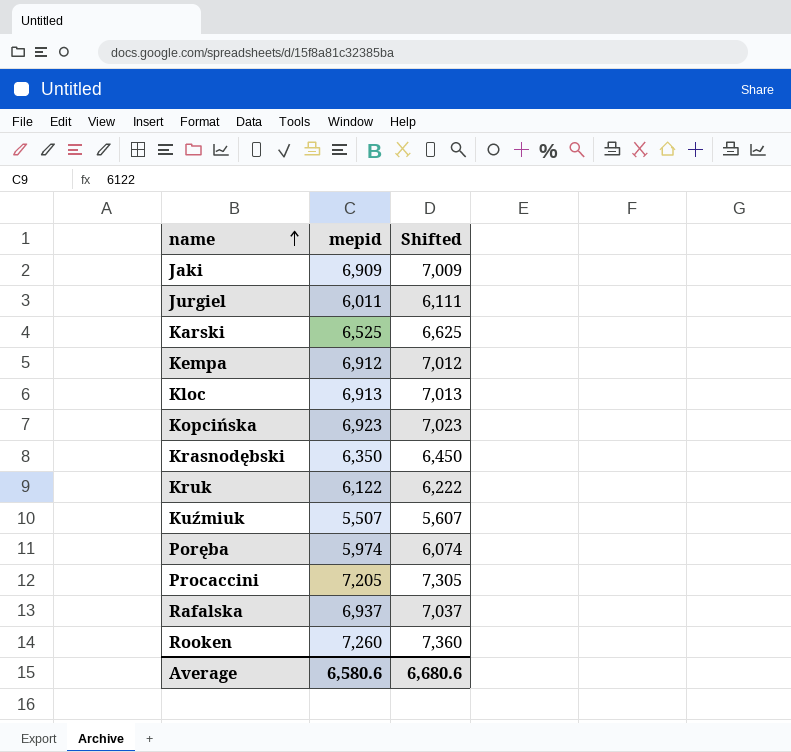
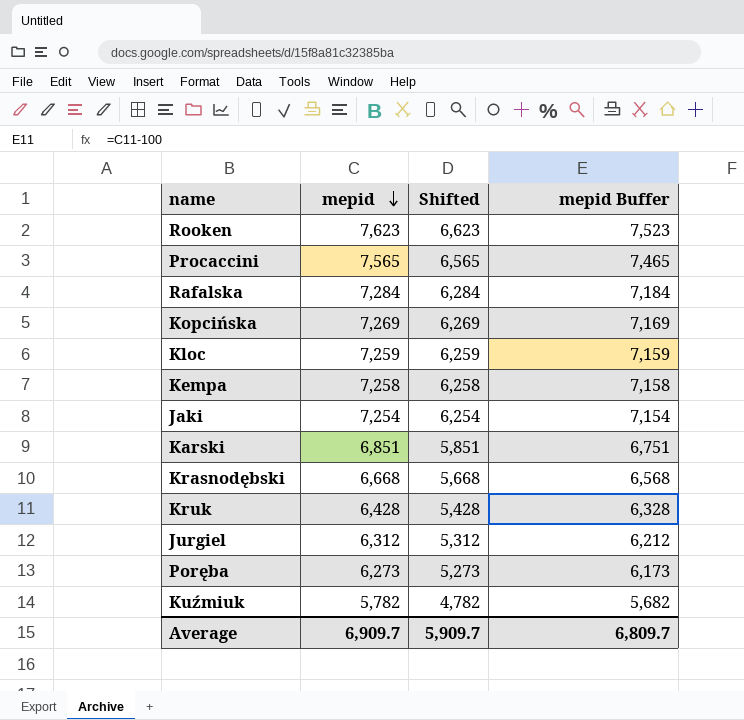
row order: name ascending -> mepid descending
column Shifted | formula: [mepid] + 100 -> [mepid] - 1000
column mepid Buffer | formula: none -> [mepid] - 100
Rooken | mepid: 7,260 -> 7,623
Procaccini | mepid: 7,205 -> 7,565
Rafalska | mepid: 6,937 -> 7,284
Kopcińska | mepid: 6,923 -> 7,269
Kloc | mepid: 6,913 -> 7,259
Kempa | mepid: 6,912 -> 7,258
Jaki | mepid: 6,909 -> 7,254
Karski | mepid: 6,525 -> 6,851
Krasnodębski | mepid: 6,350 -> 6,668
Kruk | mepid: 6,122 -> 6,428
Jurgiel | mepid: 6,011 -> 6,312
Poręba | mepid: 5,974 -> 6,273
Kuźmiuk | mepid: 5,507 -> 5,782
Average | mepid: 6,580.6 -> 6,909.7
Average | Shifted: 6,680.6 -> 5,909.7

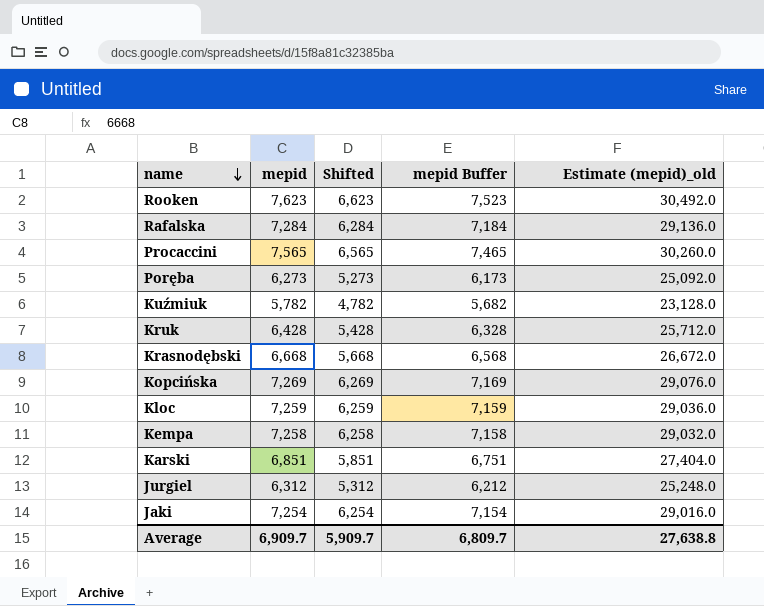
row order: mepid descending -> name descending
column Estimate (mepid)_old | formula: none -> [mepid] * 4

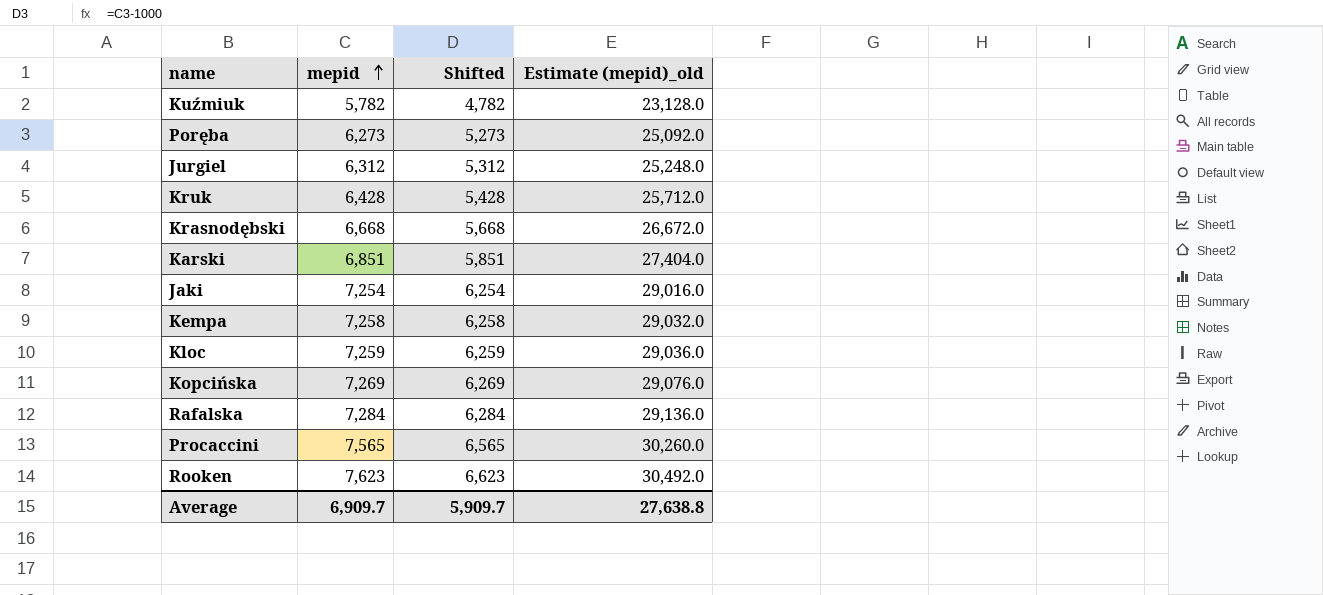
row order: name descending -> mepid ascending
column mepid Buffer | formula: [mepid] - 100 -> none

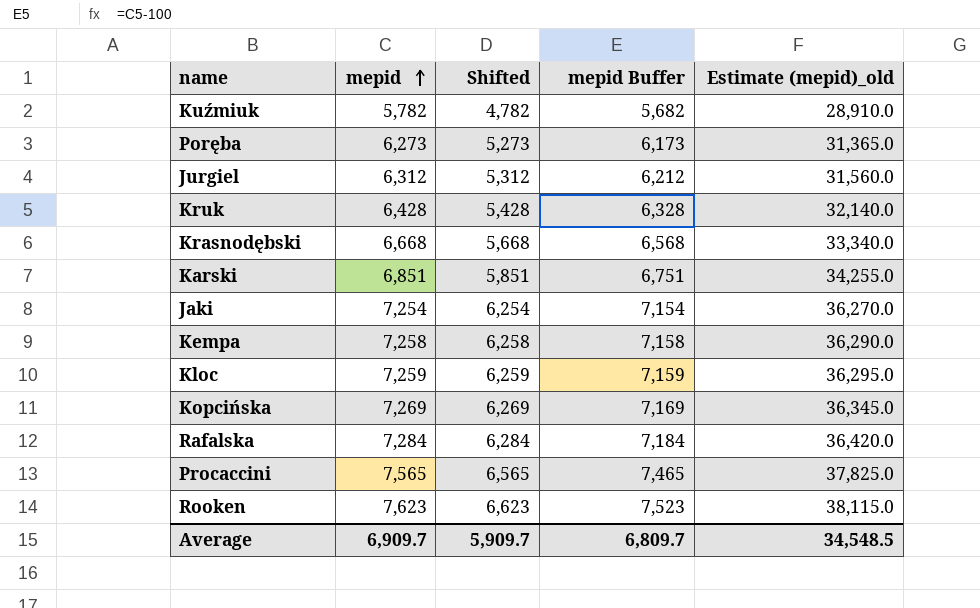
column mepid Buffer | formula: none -> [mepid] - 100
column Estimate (mepid)_old | formula: [mepid] * 4 -> [mepid] * 5
Average | Estimate (mepid)_old: 27,638.8 -> 34,548.5

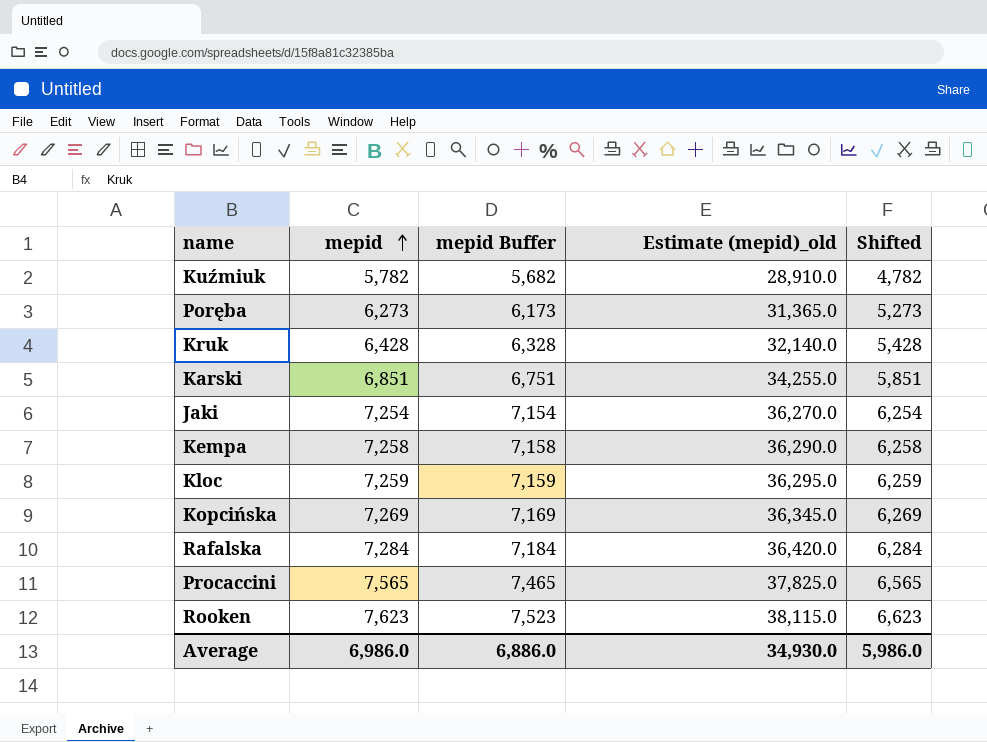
column Shifted | position: 3 -> 5
row Jurgiel: 6,312 | 5,312 | 6,212 | 31,560.0 -> none
row Krasnodębski: 6,668 | 5,668 | 6,568 | 33,340.0 -> none
Average | mepid: 6,909.7 -> 6,986.0
Average | mepid Buffer: 6,809.7 -> 6,886.0
Average | Estimate (mepid)_old: 34,548.5 -> 34,930.0
Average | Shifted: 5,909.7 -> 5,986.0

